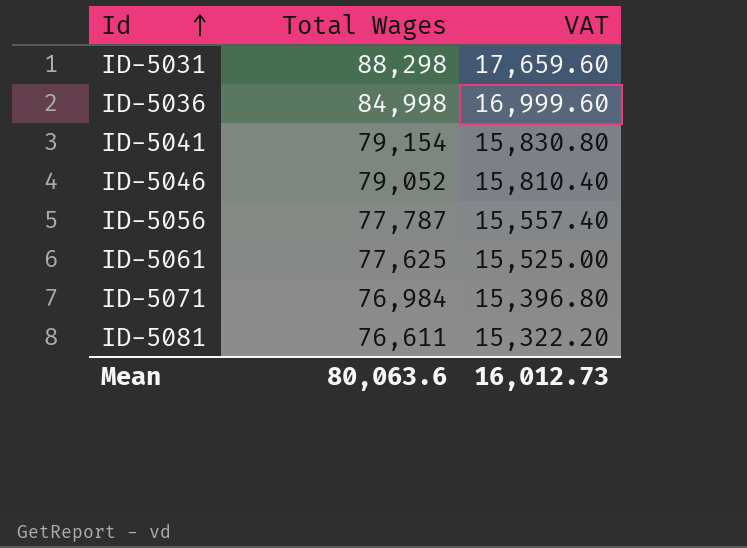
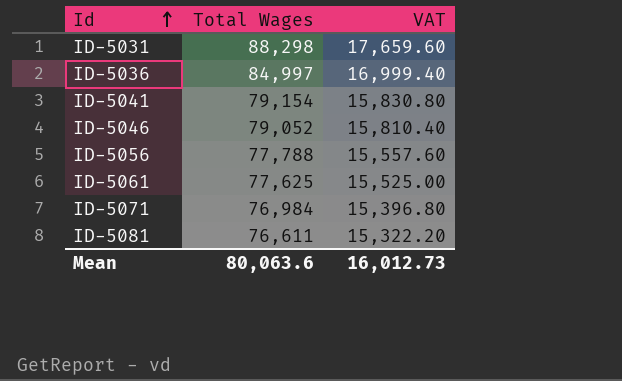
ID-5036 | Total Wages: 84,998 -> 84,997
ID-5036 | VAT: 16,999.60 -> 16,999.40
ID-5056 | Total Wages: 77,787 -> 77,788
ID-5056 | VAT: 15,557.40 -> 15,557.60

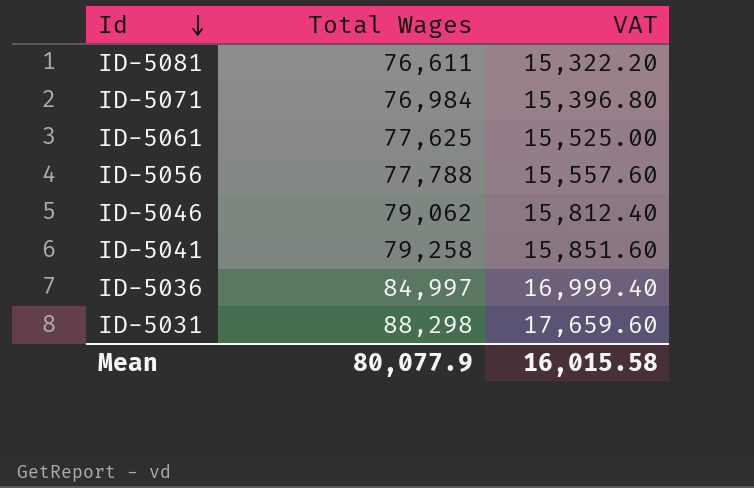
row order: Id ascending -> Id descending
ID-5046 | Total Wages: 79,052 -> 79,062
ID-5046 | VAT: 15,810.40 -> 15,812.40
ID-5041 | Total Wages: 79,154 -> 79,258
ID-5041 | VAT: 15,830.80 -> 15,851.60
Mean | Total Wages: 80,063.6 -> 80,077.9
Mean | VAT: 16,012.73 -> 16,015.58

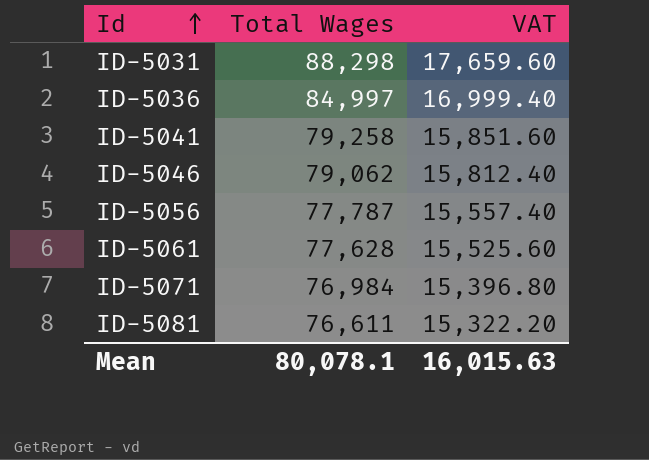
row order: Id descending -> Id ascending
ID-5056 | Total Wages: 77,788 -> 77,787
ID-5056 | VAT: 15,557.60 -> 15,557.40
ID-5061 | Total Wages: 77,625 -> 77,628
ID-5061 | VAT: 15,525.00 -> 15,525.60
Mean | Total Wages: 80,077.9 -> 80,078.1
Mean | VAT: 16,015.58 -> 16,015.63

